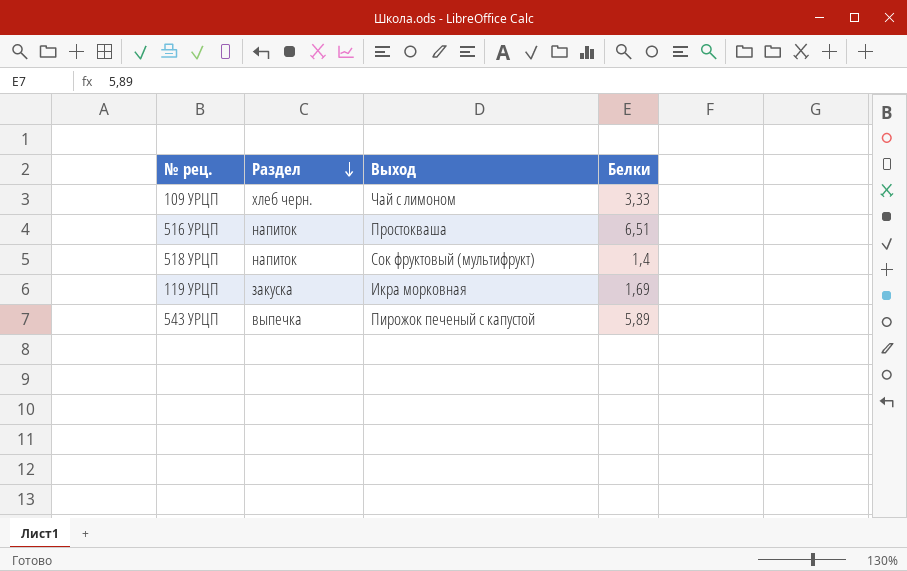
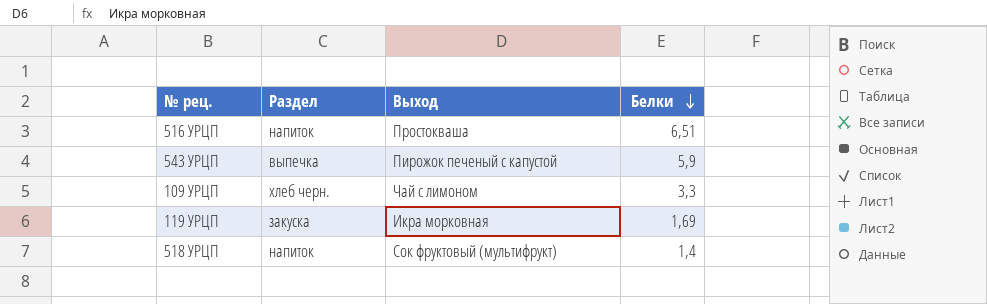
row order: Раздел descending -> Белки descending
543 УРЦП | Белки: 5,89 -> 5,9
109 УРЦП | Белки: 3,33 -> 3,3

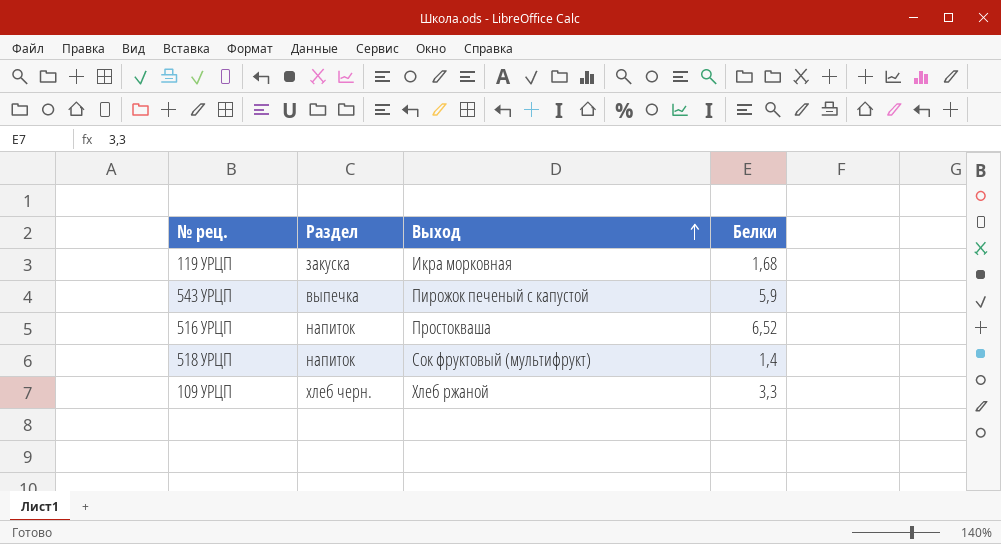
row order: Белки descending -> Выход ascending
119 УРЦП | Белки: 1,69 -> 1,68
516 УРЦП | Белки: 6,51 -> 6,52
109 УРЦП | Выход: Чай с лимоном -> Хлеб ржаной

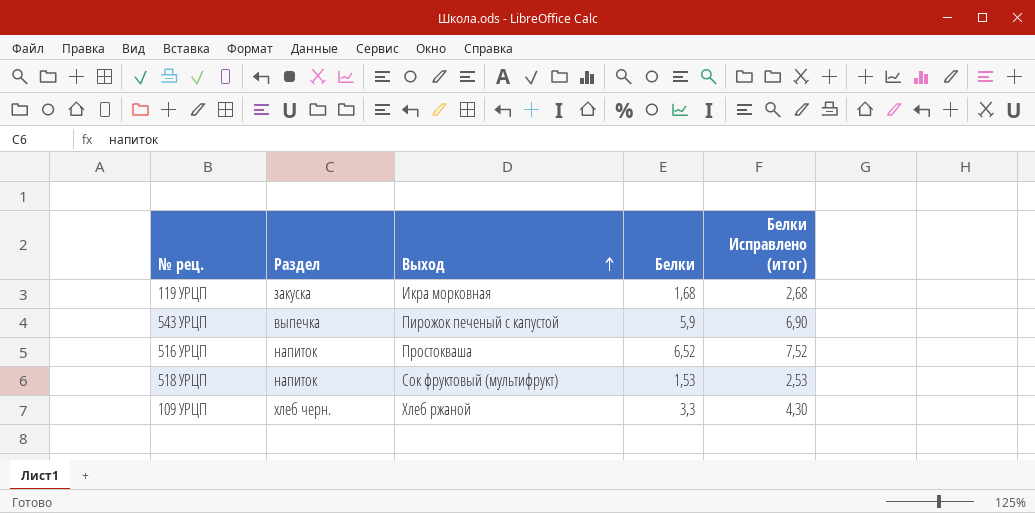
column Белки Исправлено (итог) | formula: none -> [Белки] + 1
518 УРЦП | Белки: 1,4 -> 1,53

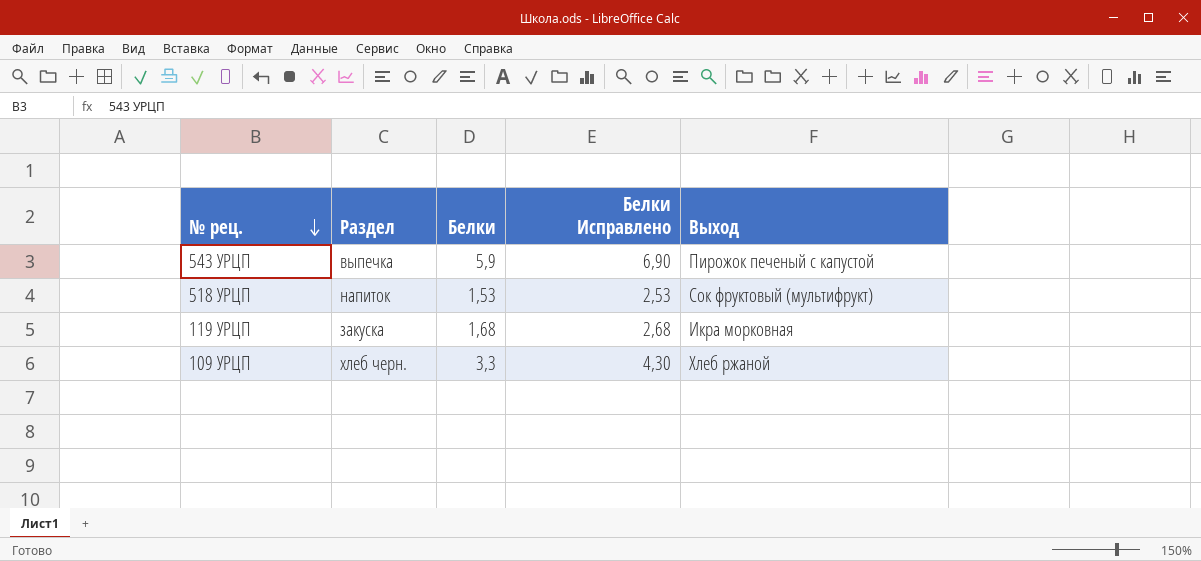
row order: Выход ascending -> № рец. descending
column name: Белки Исправлено (итог) -> Белки Исправлено
column Выход | position: 3 -> 5
row 516 УРЦП: напиток | Простокваша | 6,52 | 7,52 -> none

